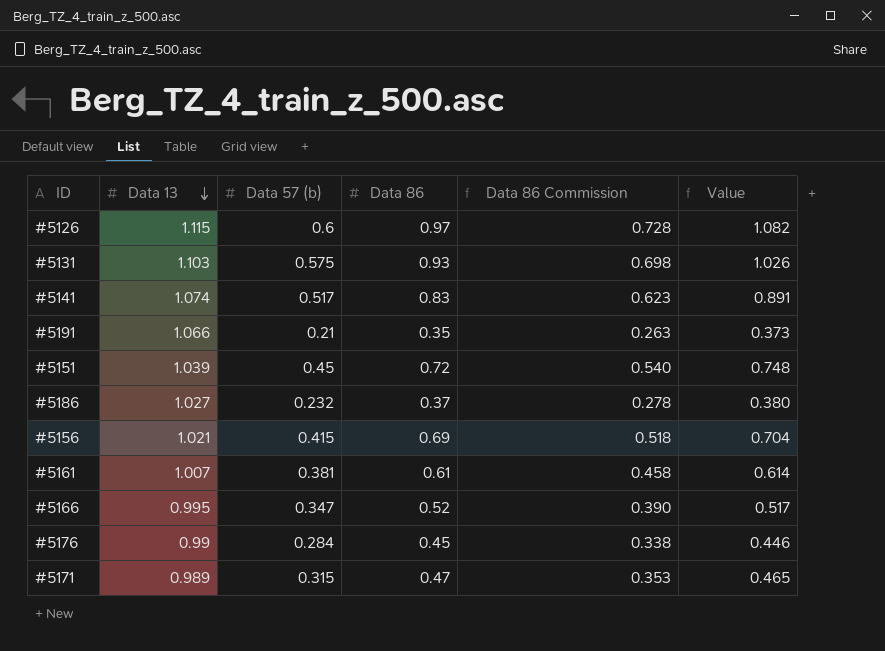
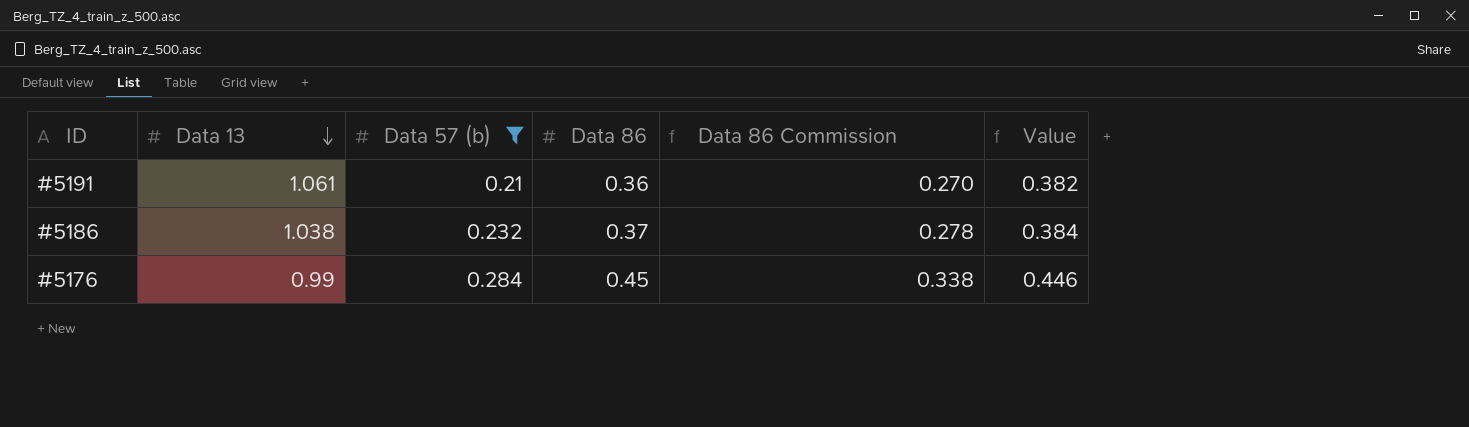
filter: none -> Data 57 (b) <= 0.284
#5191 | Data 13: 1.066 -> 1.061
#5191 | Data 86: 0.35 -> 0.36
#5191 | Data 86 Commission: 0.263 -> 0.270
#5191 | Value: 0.373 -> 0.382
#5186 | Data 13: 1.027 -> 1.038
#5186 | Value: 0.380 -> 0.384

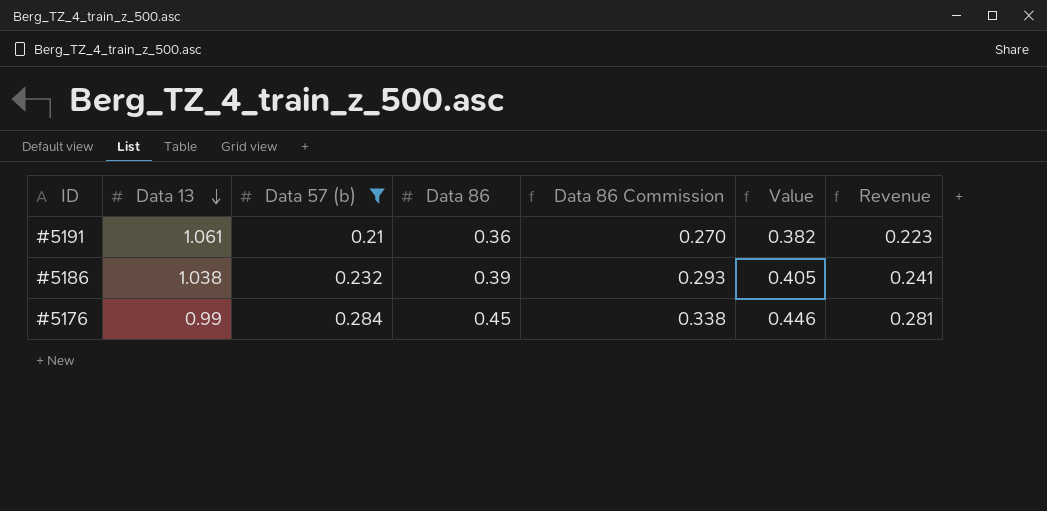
column Revenue | formula: none -> [Data 13] * [Data 57 (b)]
#5186 | Data 86: 0.37 -> 0.39
#5186 | Data 86 Commission: 0.278 -> 0.293
#5186 | Value: 0.384 -> 0.405

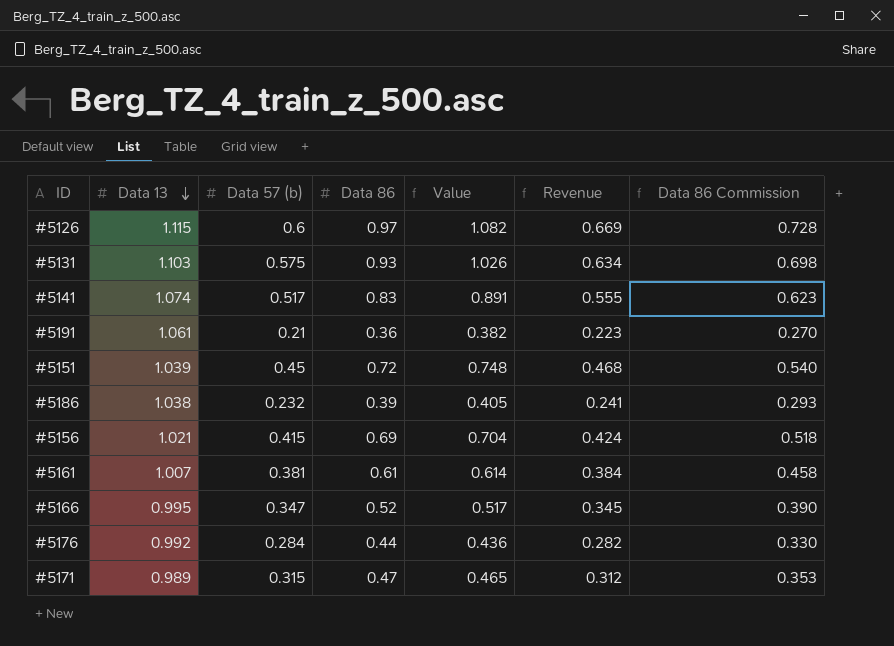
filter: Data 57 (b) <= 0.284 -> none
column Data 86 Commission | position: 5 -> 7
#5176 | Data 13: 0.99 -> 0.992
#5176 | Data 86: 0.45 -> 0.44
#5176 | Value: 0.446 -> 0.436
#5176 | Revenue: 0.281 -> 0.282
#5176 | Data 86 Commission: 0.338 -> 0.330

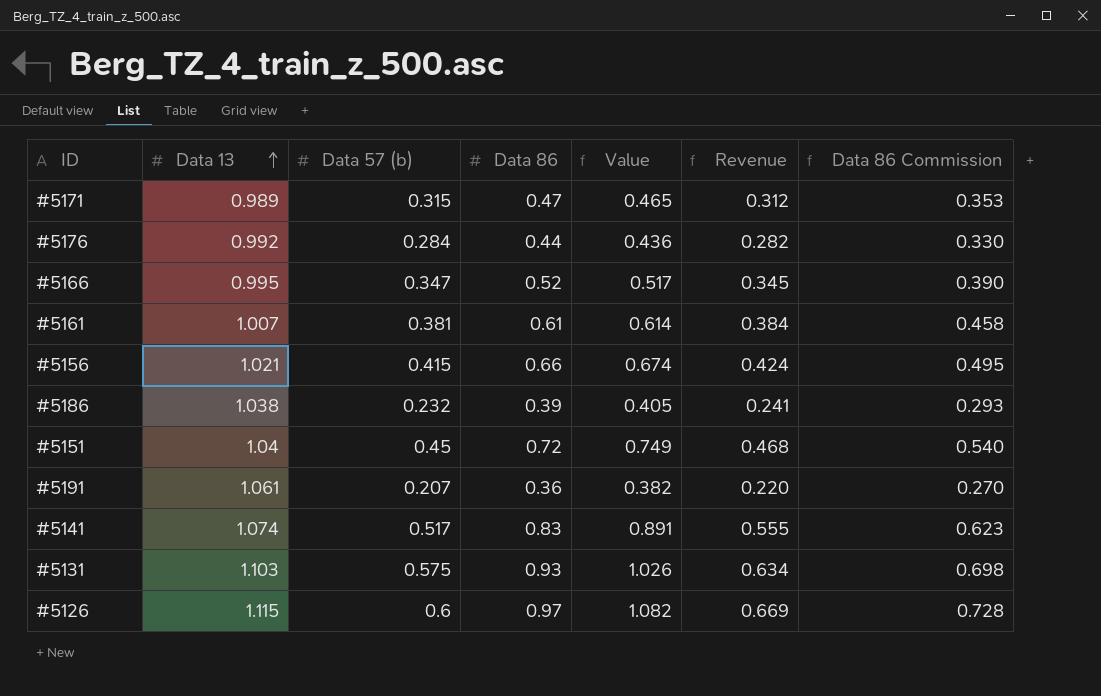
row order: Data 13 descending -> Data 13 ascending
#5156 | Data 86: 0.69 -> 0.66
#5156 | Value: 0.704 -> 0.674
#5156 | Data 86 Commission: 0.518 -> 0.495
#5151 | Data 13: 1.039 -> 1.04
#5151 | Value: 0.748 -> 0.749
#5191 | Data 57 (b): 0.21 -> 0.207
#5191 | Revenue: 0.223 -> 0.220

